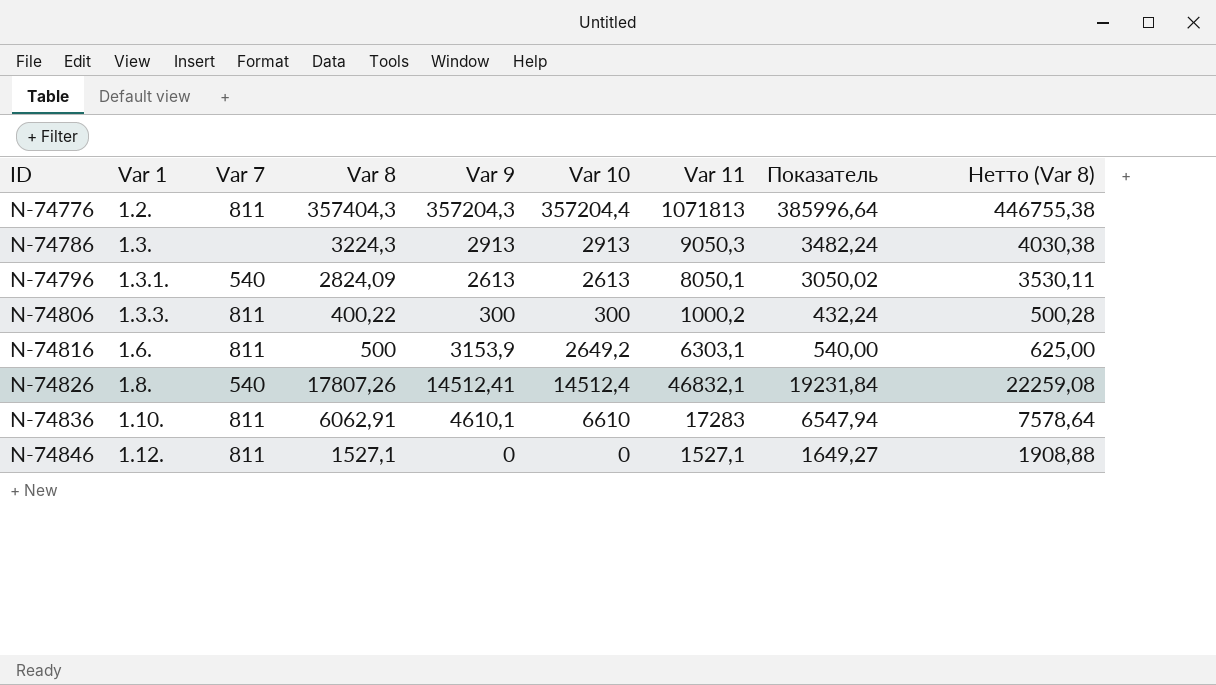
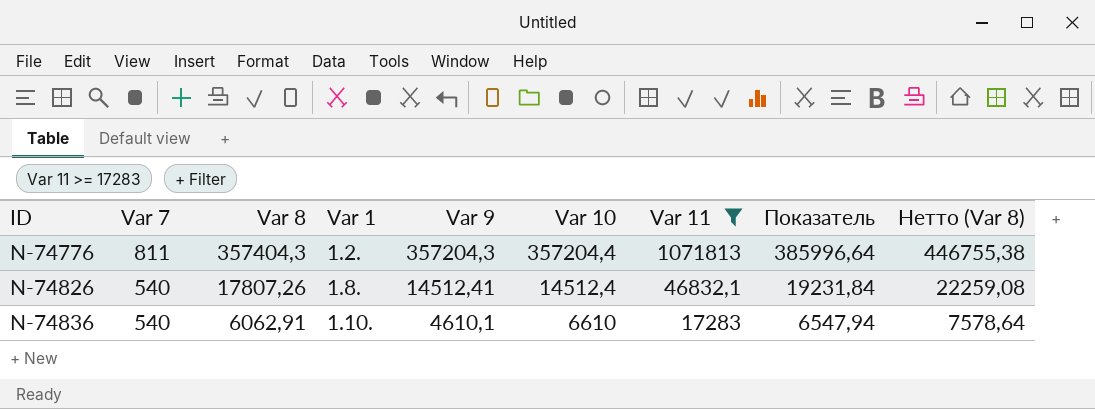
filter: none -> Var 11 >= 17283
column Var 1 | position: 2 -> 4
N-74836 | Var 7: 811 -> 540

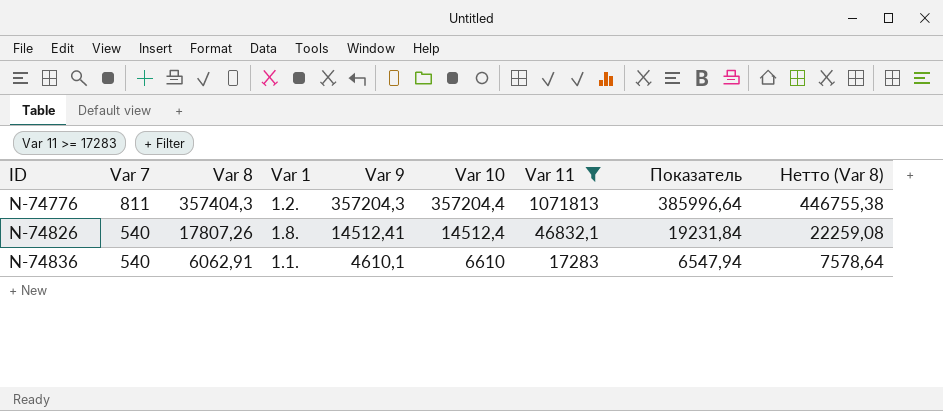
N-74836 | Var 1: 1.10. -> 1.1.

